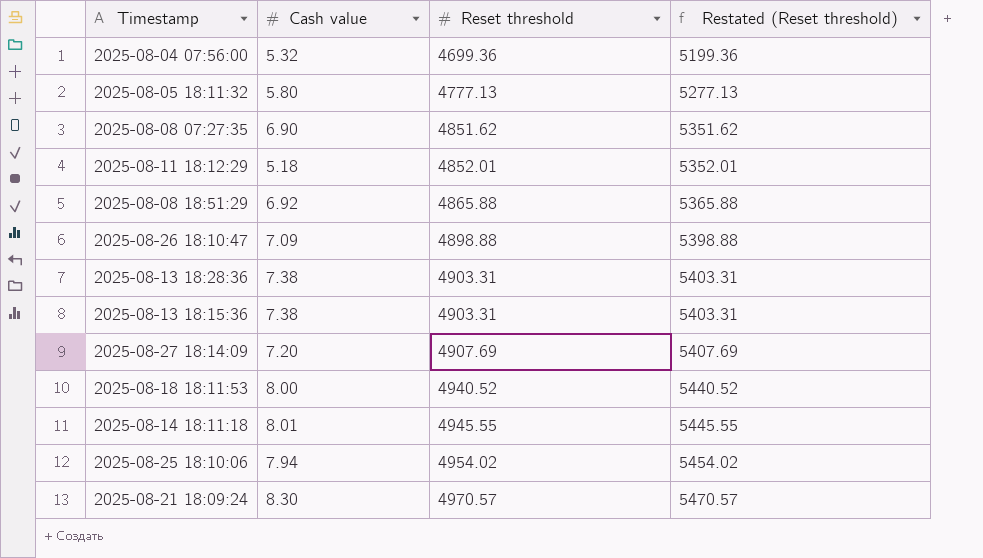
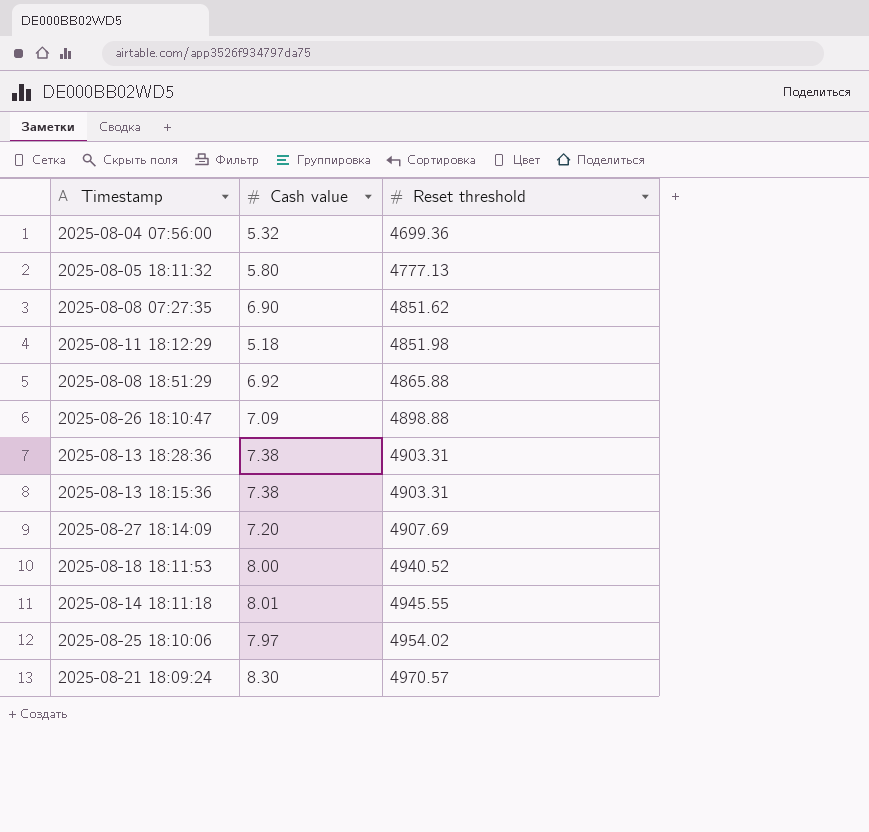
column Restated (Reset threshold) | formula: [Reset threshold] + 500 -> none
2025-08-11 18:12:29 | Reset threshold: 4852.01 -> 4851.98
2025-08-25 18:10:06 | Cash value: 7.94 -> 7.97

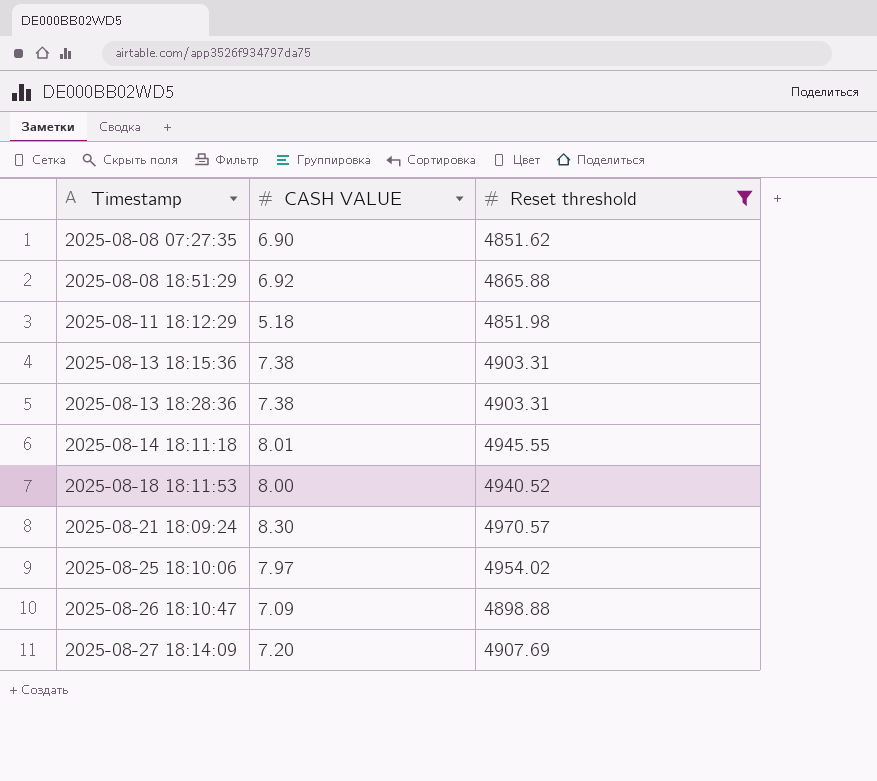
filter: none -> Reset threshold >= 4851.62
row order: Reset threshold ascending -> Timestamp ascending
column name: Cash value -> CASH VALUE

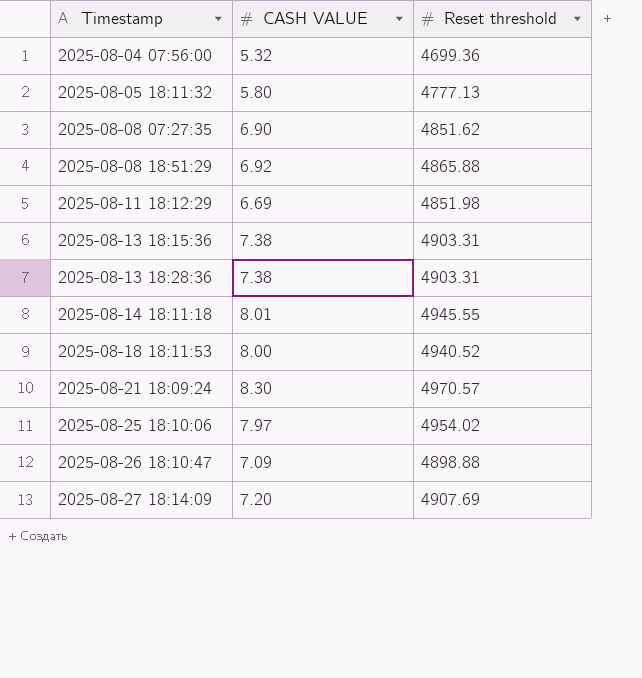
filter: Reset threshold >= 4851.62 -> none
2025-08-11 18:12:29 | CASH VALUE: 5.18 -> 6.69

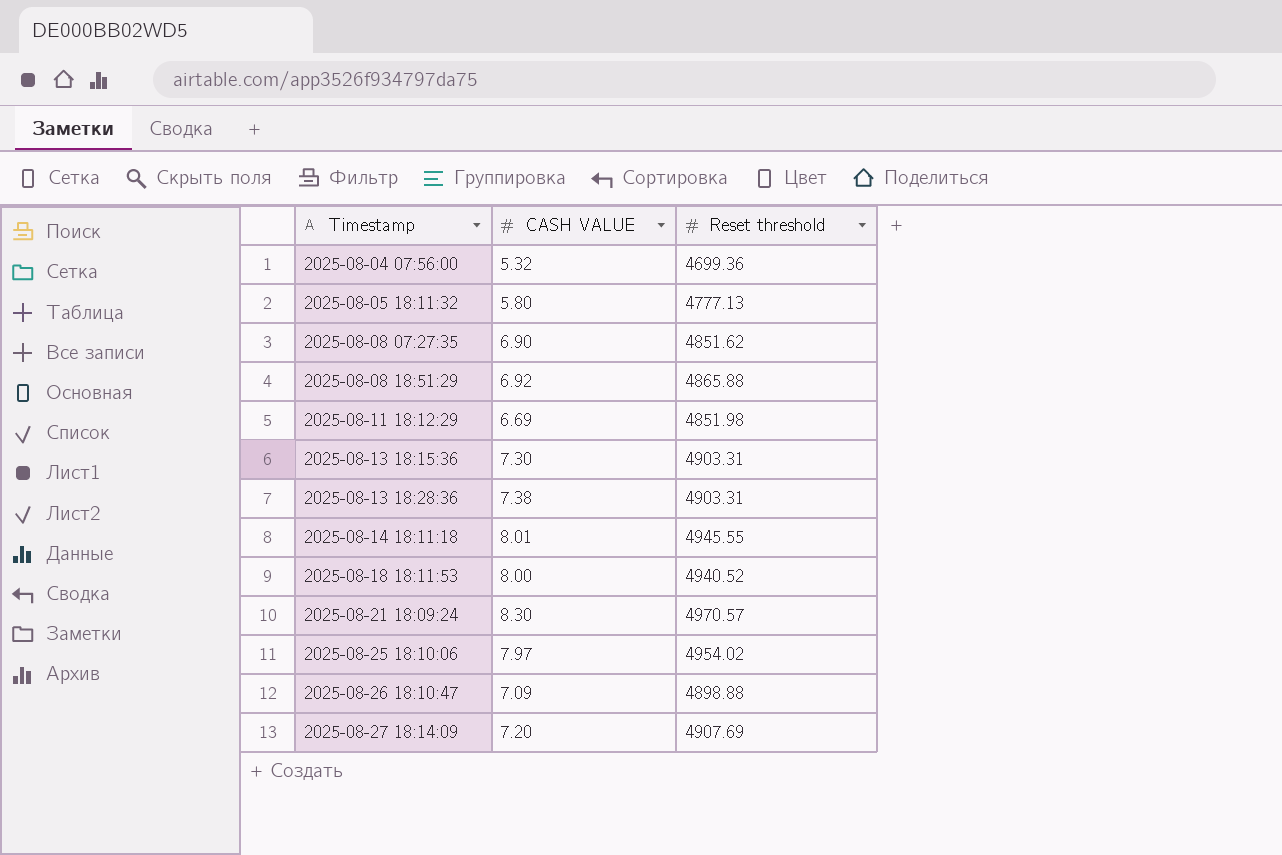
2025-08-13 18:15:36 | CASH VALUE: 7.38 -> 7.30

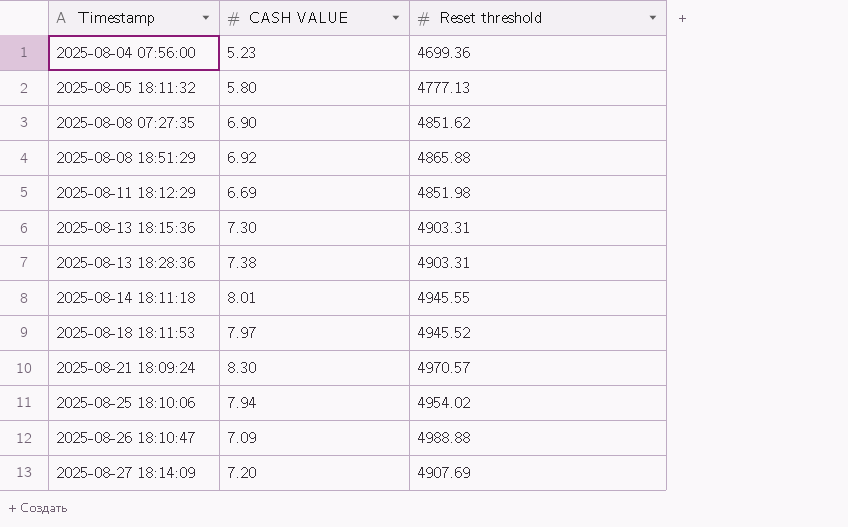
2025-08-04 07:56:00 | CASH VALUE: 5.32 -> 5.23
2025-08-18 18:11:53 | CASH VALUE: 8.00 -> 7.97
2025-08-18 18:11:53 | Reset threshold: 4940.52 -> 4945.52
2025-08-25 18:10:06 | CASH VALUE: 7.97 -> 7.94
2025-08-26 18:10:47 | Reset threshold: 4898.88 -> 4988.88

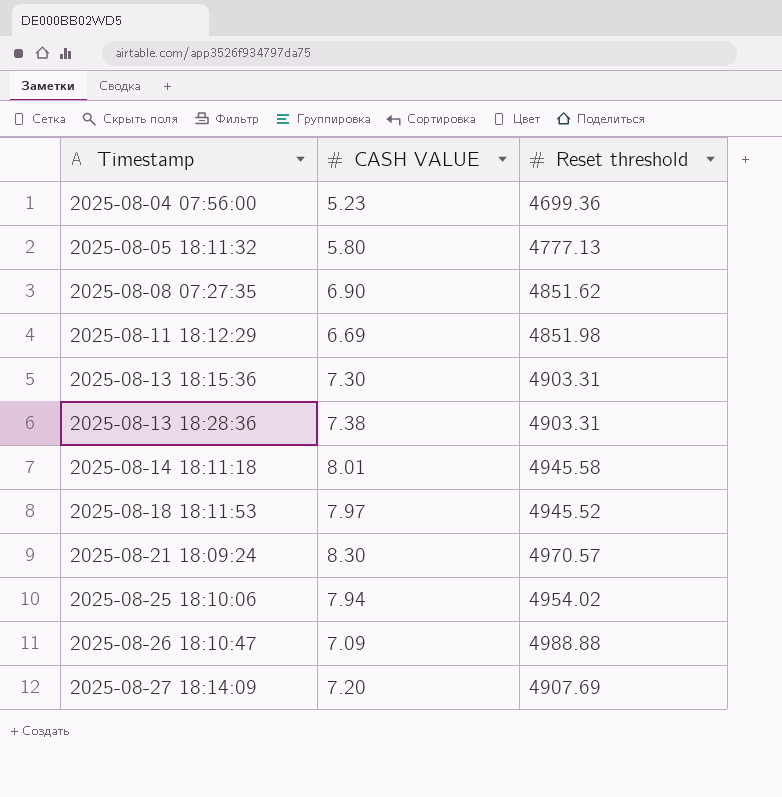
row 2025-08-08 18:51:29: 6.92 | 4865.88 -> none
2025-08-14 18:11:18 | Reset threshold: 4945.55 -> 4945.58

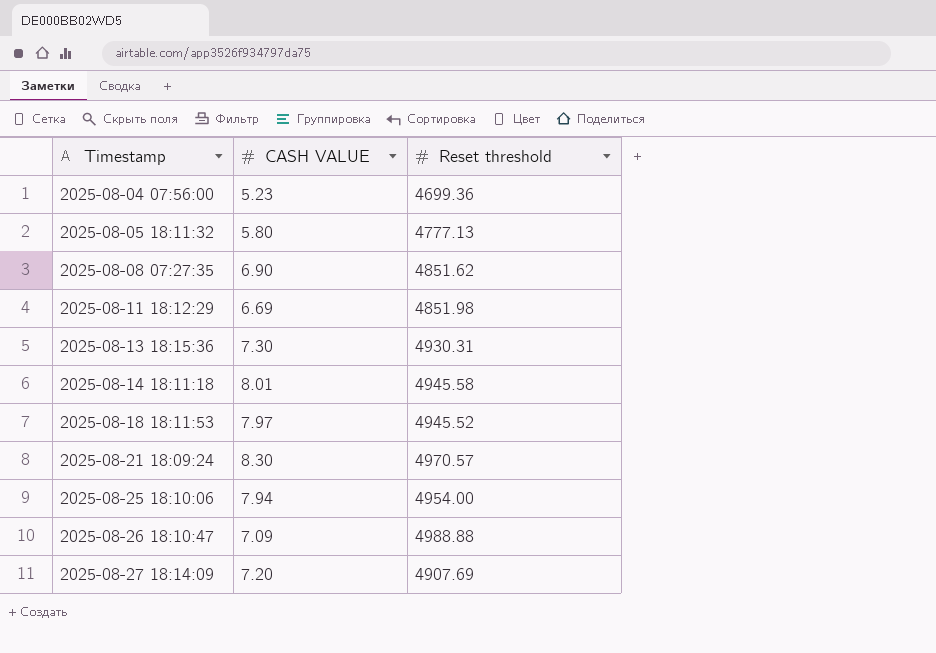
row 2025-08-13 18:28:36: 7.38 | 4903.31 -> none
2025-08-13 18:15:36 | Reset threshold: 4903.31 -> 4930.31
2025-08-25 18:10:06 | Reset threshold: 4954.02 -> 4954.00

